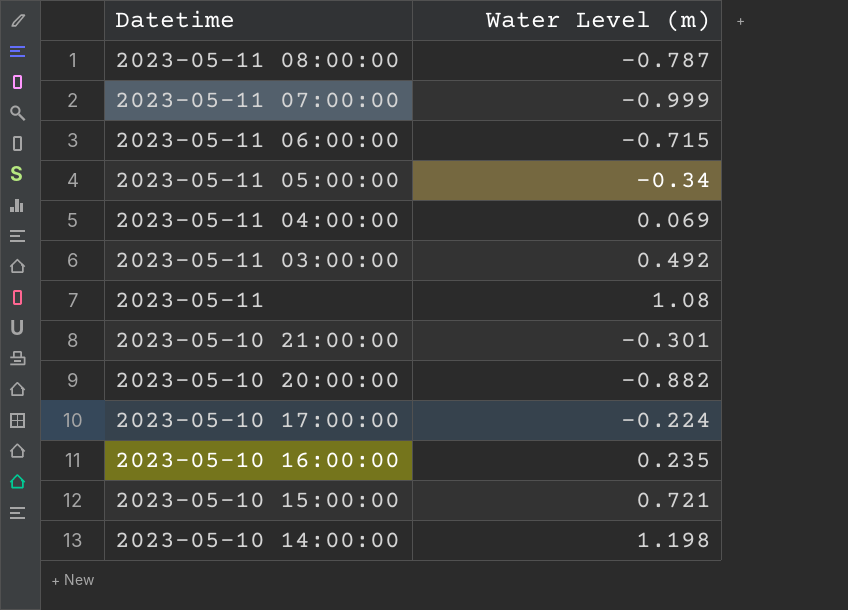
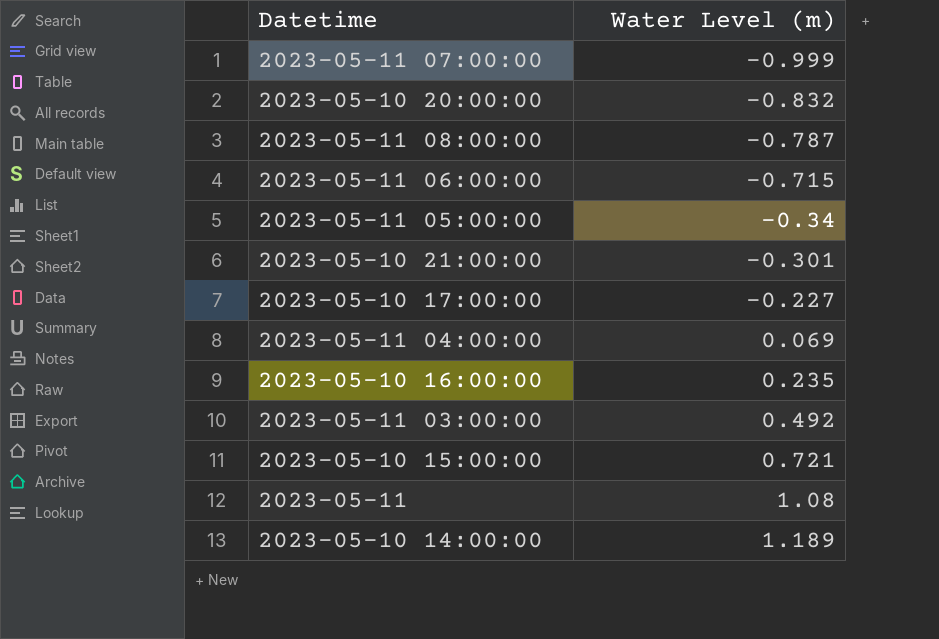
row order: Datetime descending -> Water Level (m) ascending
2023-05-10 20:00:00 | Water Level (m): -0.882 -> -0.832
2023-05-10 17:00:00 | Water Level (m): -0.224 -> -0.227
2023-05-10 14:00:00 | Water Level (m): 1.198 -> 1.189

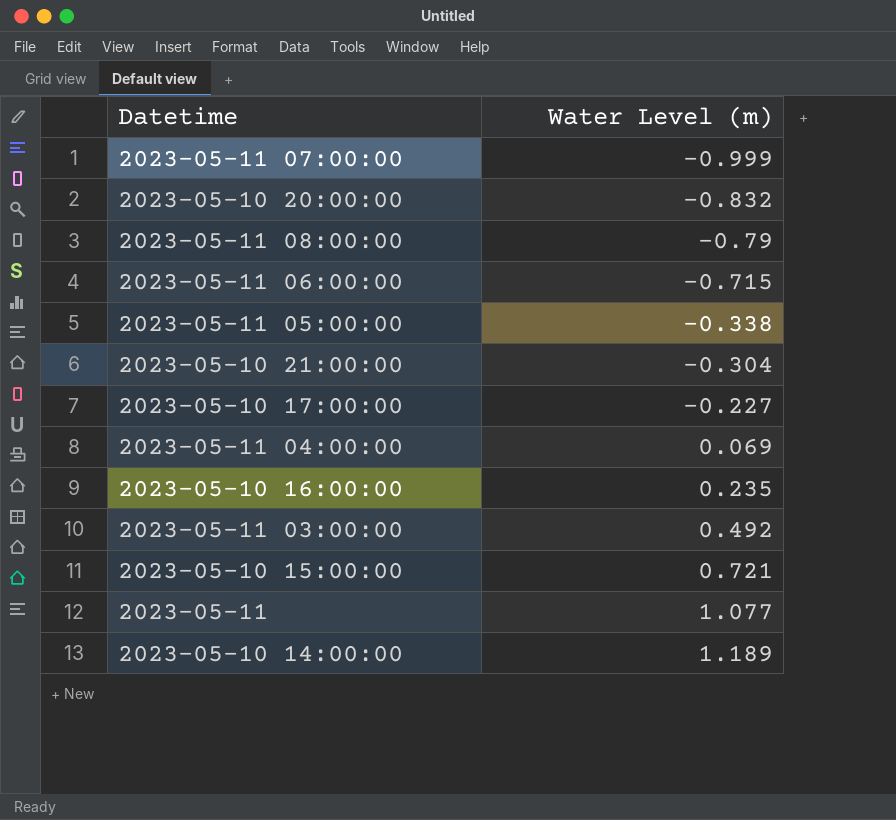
2023-05-11 08:00:00 | Water Level (m): -0.787 -> -0.79
2023-05-11 05:00:00 | Water Level (m): -0.34 -> -0.338
2023-05-10 21:00:00 | Water Level (m): -0.301 -> -0.304
2023-05-11 | Water Level (m): 1.08 -> 1.077

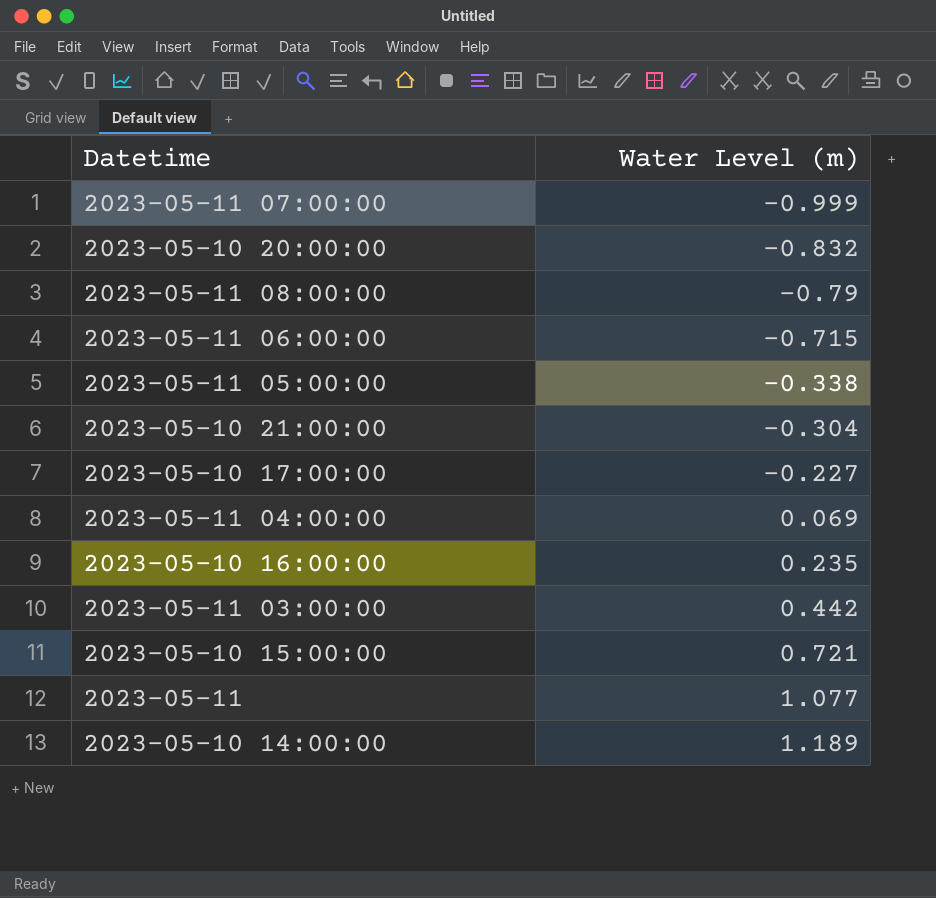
2023-05-11 03:00:00 | Water Level (m): 0.492 -> 0.442

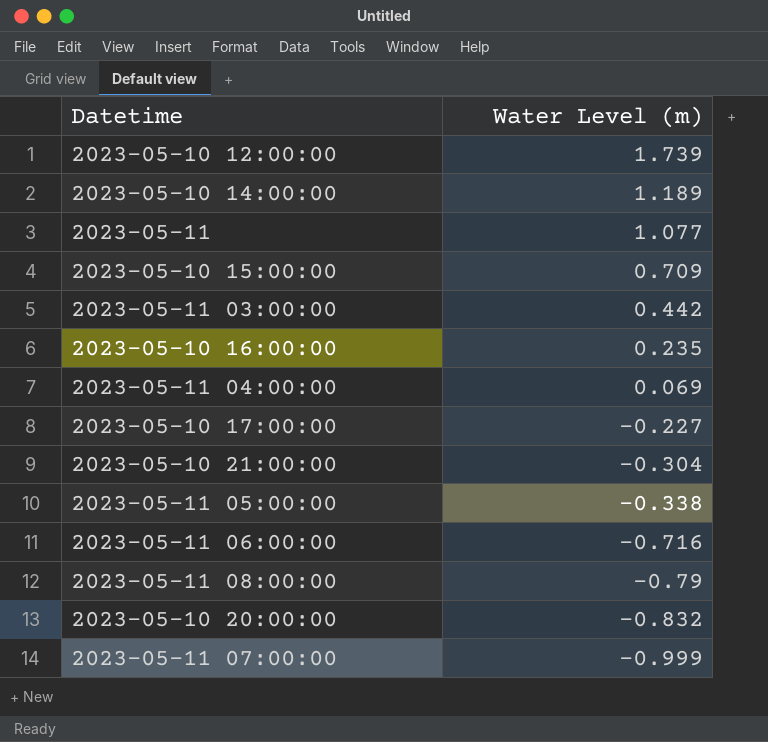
row order: Water Level (m) ascending -> Water Level (m) descending
row 2023-05-10 12:00:00: none -> 1.739
2023-05-10 15:00:00 | Water Level (m): 0.721 -> 0.709
2023-05-11 06:00:00 | Water Level (m): -0.715 -> -0.716

